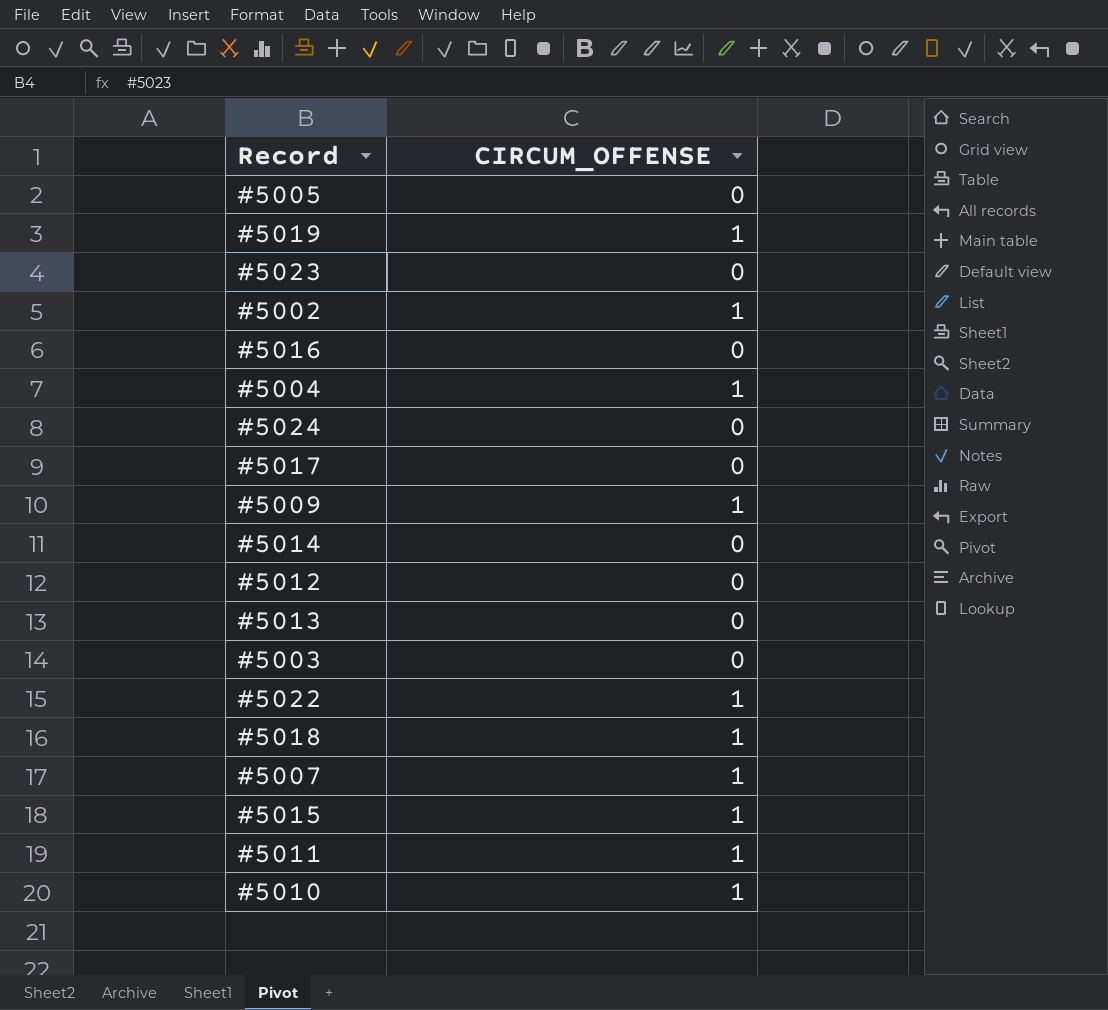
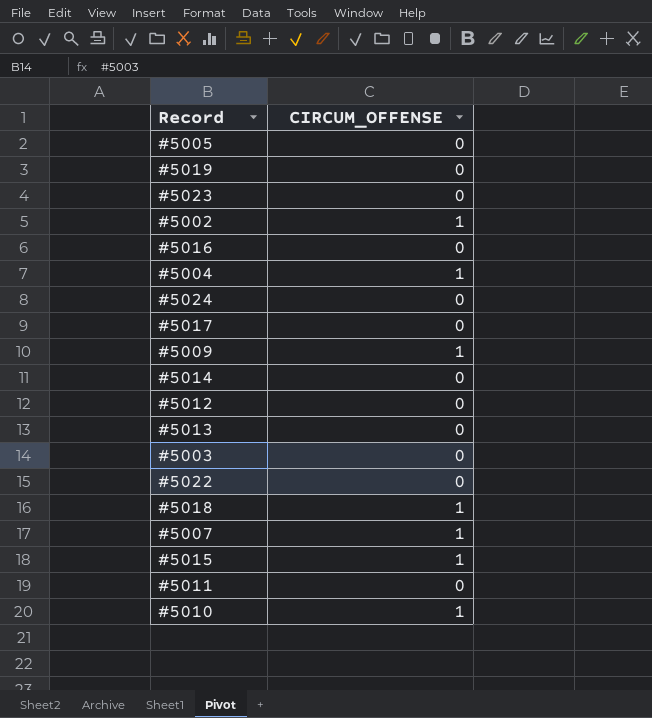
#5019 | CIRCUM_OFFENSE: 1 -> 0
#5022 | CIRCUM_OFFENSE: 1 -> 0
#5011 | CIRCUM_OFFENSE: 1 -> 0

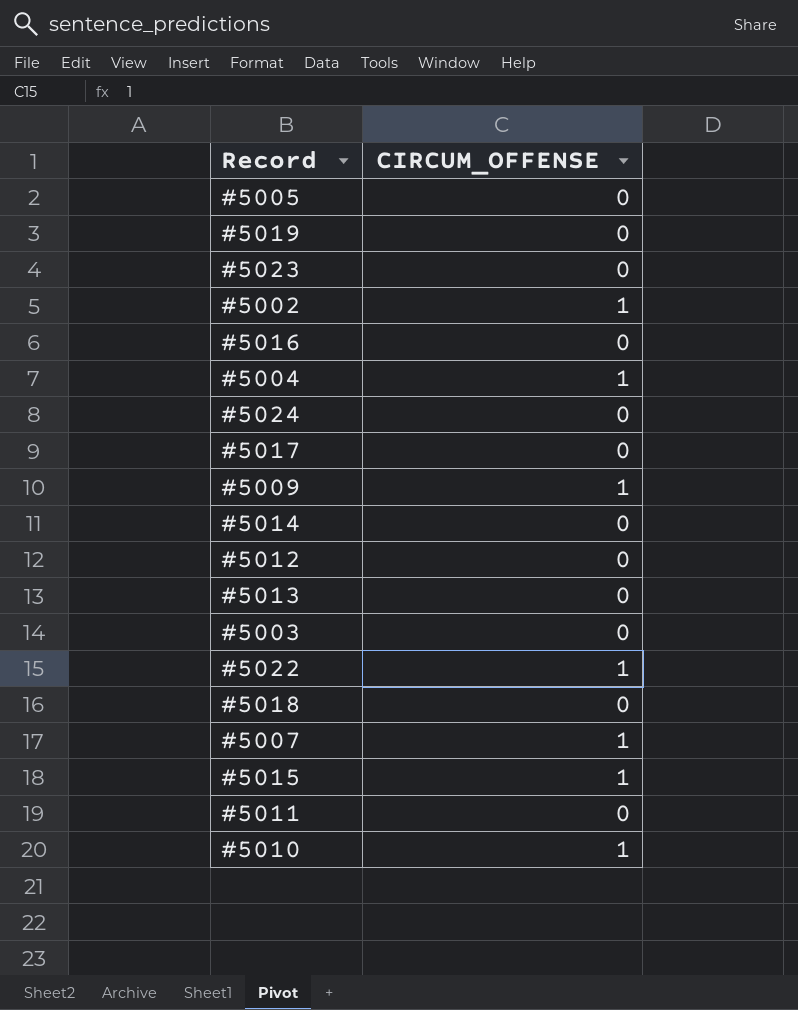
#5022 | CIRCUM_OFFENSE: 0 -> 1
#5018 | CIRCUM_OFFENSE: 1 -> 0

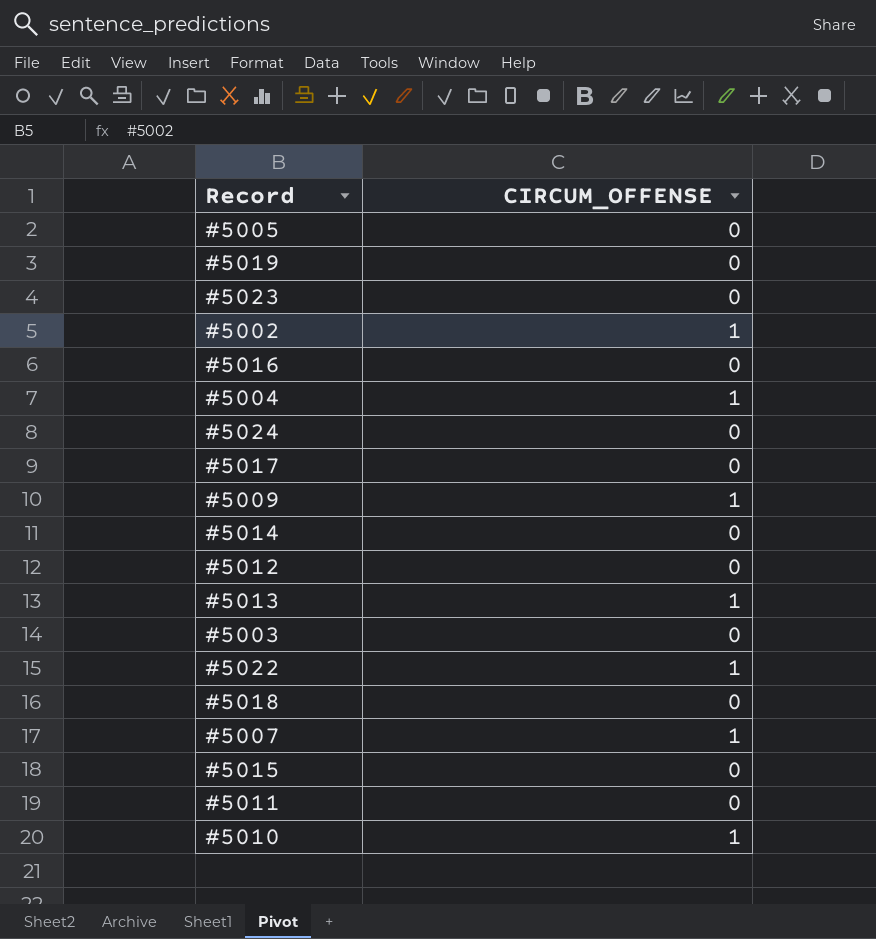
#5013 | CIRCUM_OFFENSE: 0 -> 1
#5015 | CIRCUM_OFFENSE: 1 -> 0

